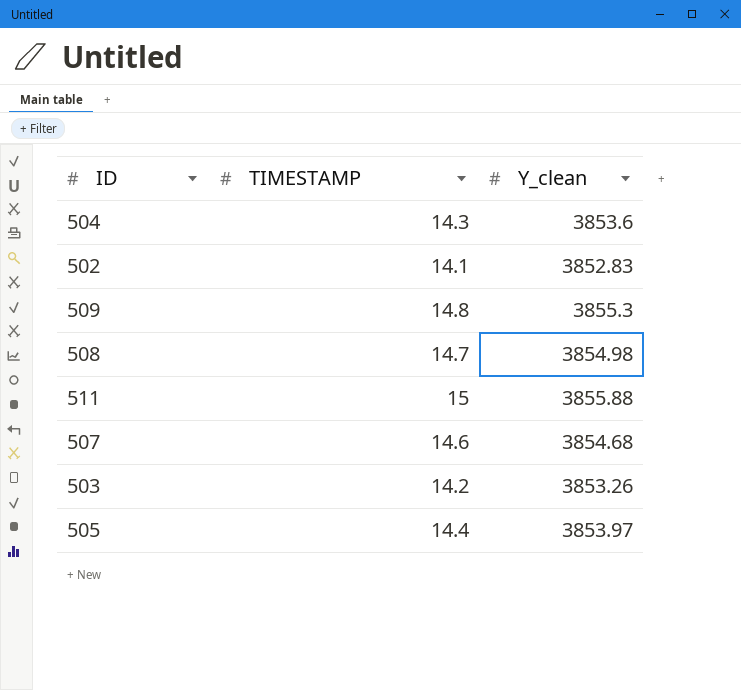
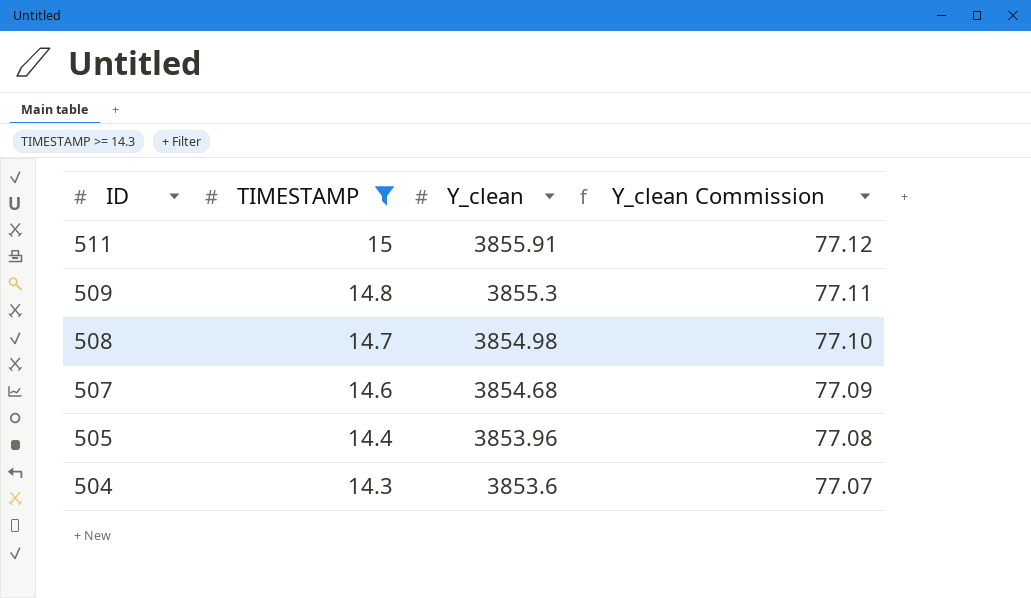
filter: none -> TIMESTAMP >= 14.3
row order: none -> ID descending
column Y_clean Commission | formula: none -> [Y_clean] * 0.02
511 | Y_clean: 3855.88 -> 3855.91
505 | Y_clean: 3853.97 -> 3853.96

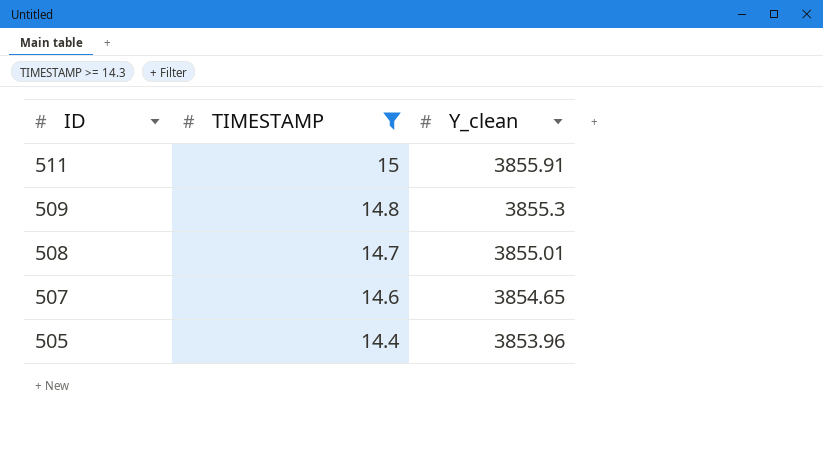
column Y_clean Commission | formula: [Y_clean] * 0.02 -> none
row 504: 14.3 | 3853.6 | 77.07 -> none
508 | Y_clean: 3854.98 -> 3855.01
507 | Y_clean: 3854.68 -> 3854.65

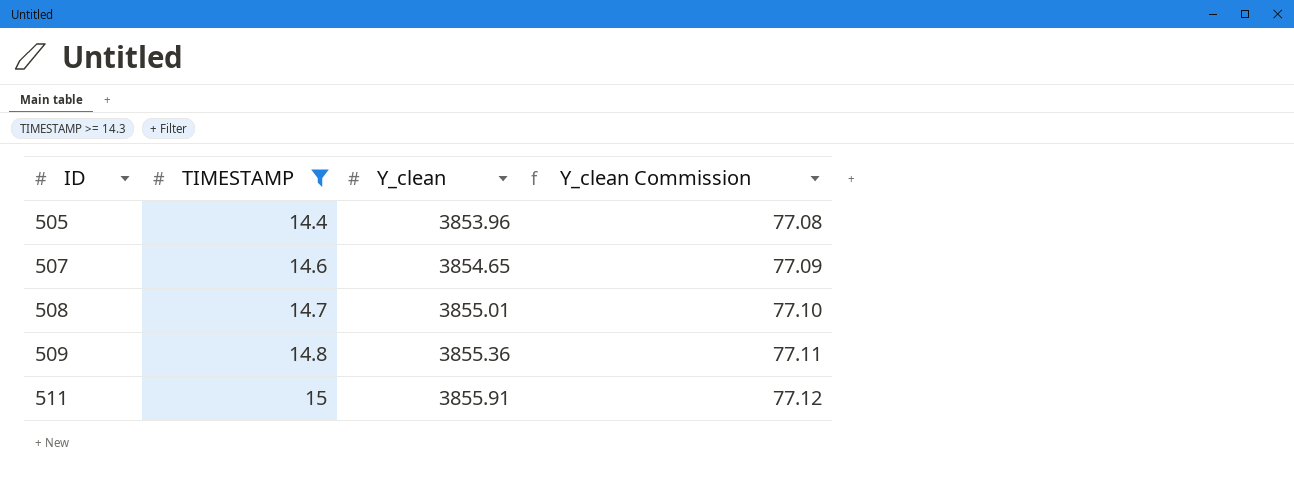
row order: ID descending -> ID ascending
column Y_clean Commission | formula: none -> [Y_clean] * 0.02
509 | Y_clean: 3855.3 -> 3855.36

